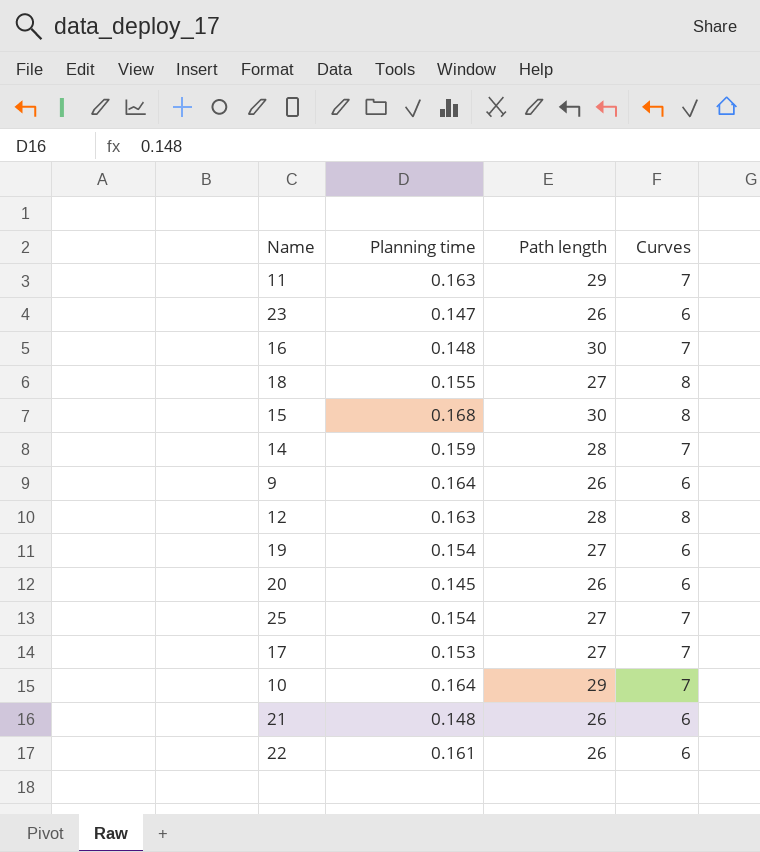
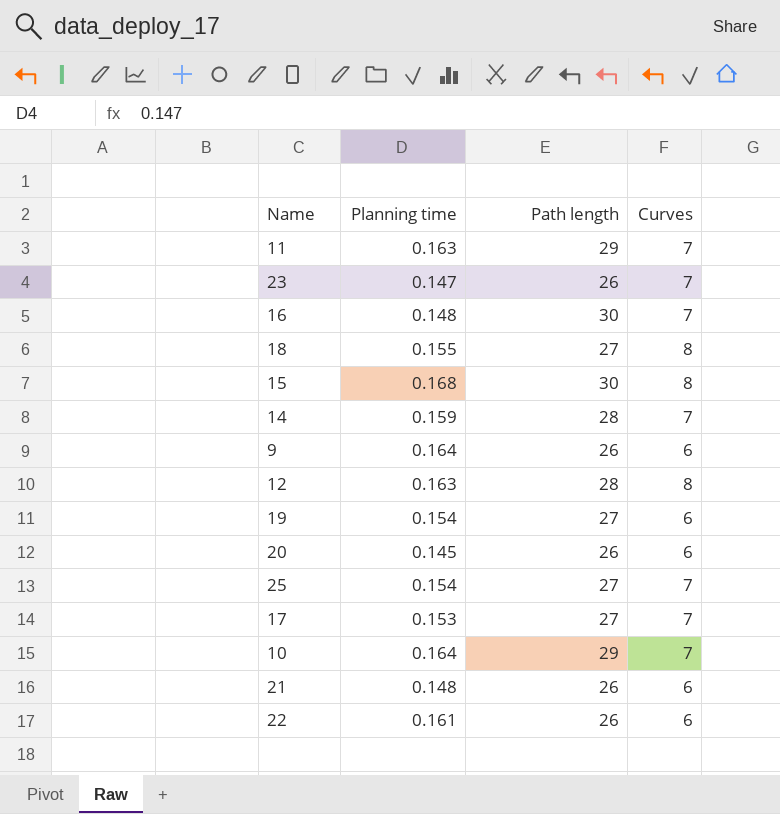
23 | Curves: 6 -> 7

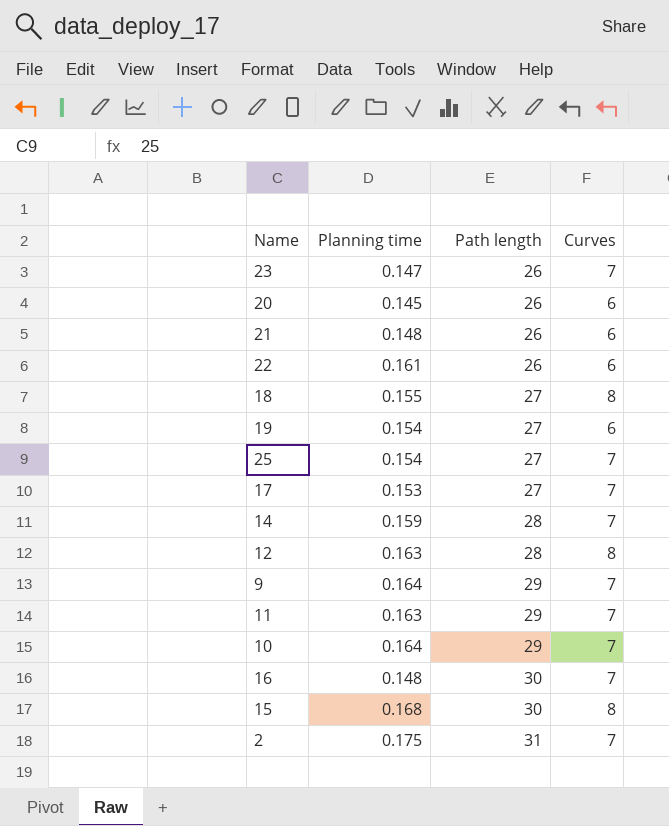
row order: none -> Path length ascending
9 | Path length: 26 -> 29
9 | Curves: 6 -> 7
row 2: none -> 0.175 | 31 | 7

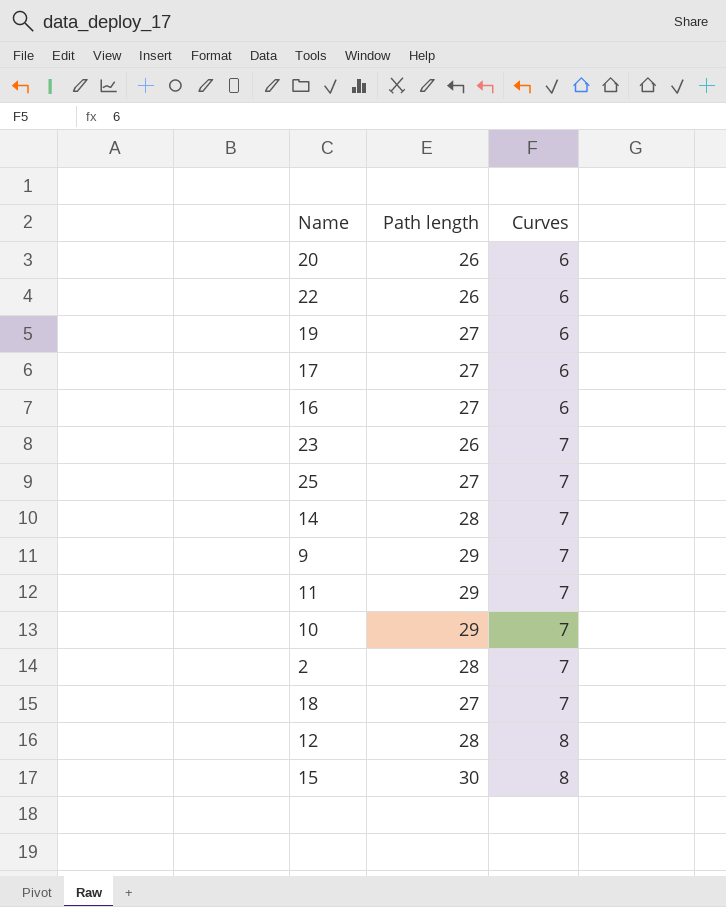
row order: Path length ascending -> Curves ascending
column Planning time | position: 2 -> none
row 21: 0.148 | 26 | 6 -> none
17 | Curves: 7 -> 6
16 | Path length: 30 -> 27
16 | Curves: 7 -> 6
2 | Path length: 31 -> 28
18 | Curves: 8 -> 7

